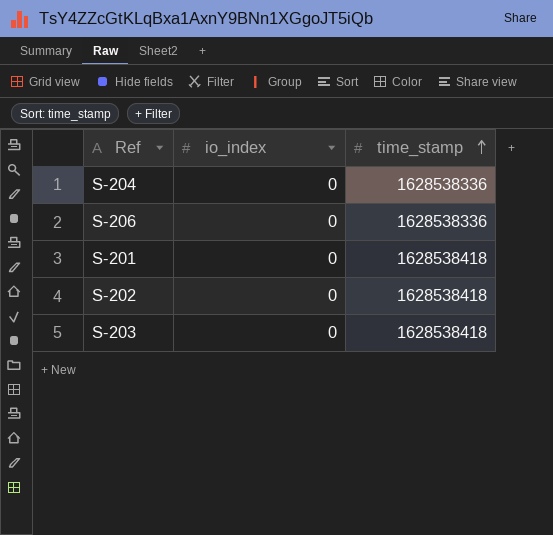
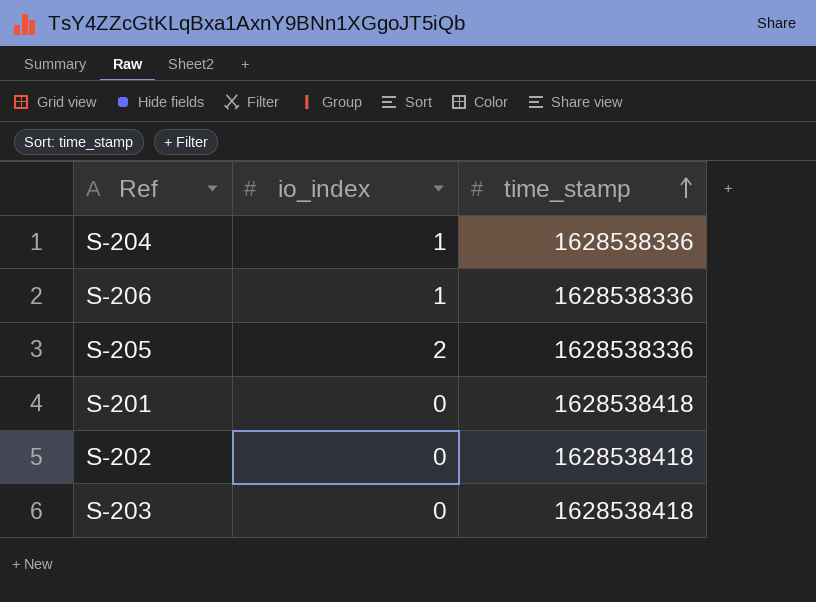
S-204 | io_index: 0 -> 1
S-206 | io_index: 0 -> 1
row S-205: none -> 2 | 1628538336

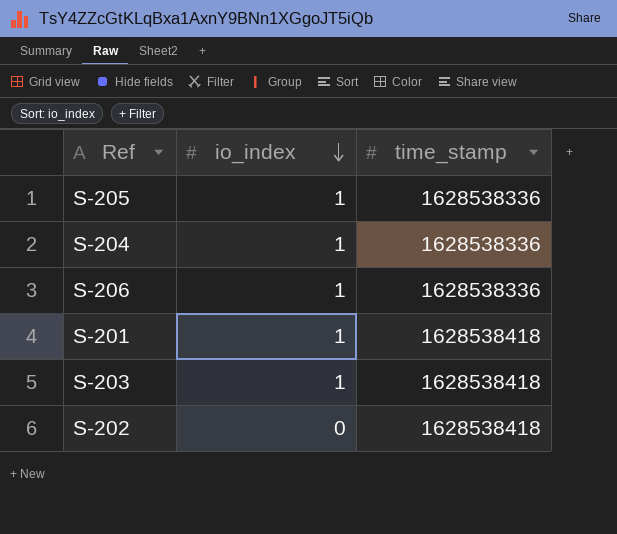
row order: time_stamp ascending -> io_index descending
S-205 | io_index: 2 -> 1
S-201 | io_index: 0 -> 1
S-203 | io_index: 0 -> 1

